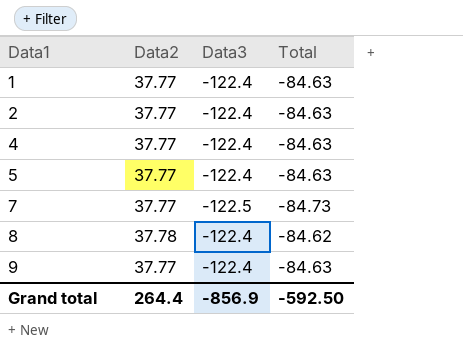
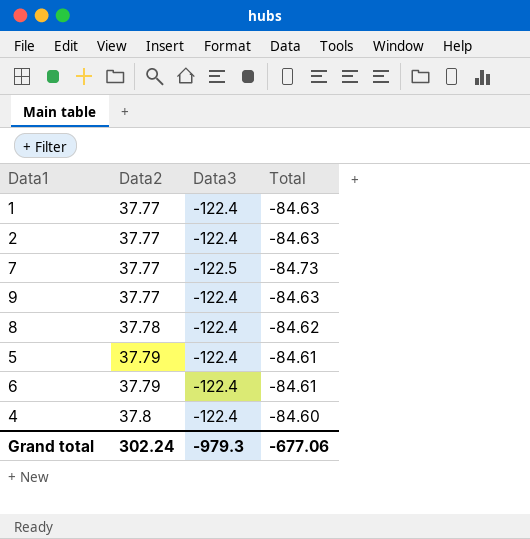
row order: Data1 ascending -> Data2 ascending
5 | Data2: 37.77 -> 37.79
5 | Total: -84.63 -> -84.61
row 6: none -> 37.79 | -122.4 | -84.61
4 | Data2: 37.77 -> 37.8
4 | Total: -84.63 -> -84.60
Grand total | Data2: 264.4 -> 302.24
Grand total | Data3: -856.9 -> -979.3
Grand total | Total: -592.50 -> -677.06

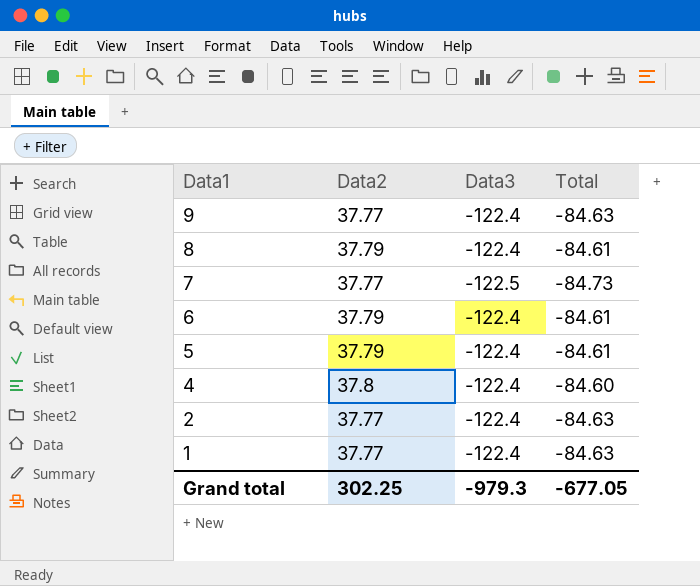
row order: Data2 ascending -> Data1 descending
8 | Data2: 37.78 -> 37.79
8 | Total: -84.62 -> -84.61
Grand total | Data2: 302.24 -> 302.25
Grand total | Total: -677.06 -> -677.05

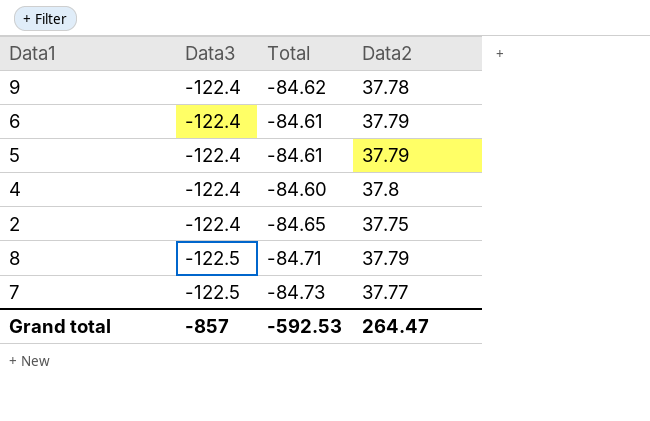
row order: Data1 descending -> Data3 descending
column Data2 | position: 2 -> 4
row 1: 37.77 | -122.4 | -84.63 -> none
9 | Total: -84.63 -> -84.62
9 | Data2: 37.77 -> 37.78
2 | Total: -84.63 -> -84.65
2 | Data2: 37.77 -> 37.75
8 | Data3: -122.4 -> -122.5
8 | Total: -84.61 -> -84.71
Grand total | Data3: -979.3 -> -857
Grand total | Total: -677.05 -> -592.53
Grand total | Data2: 302.25 -> 264.47

